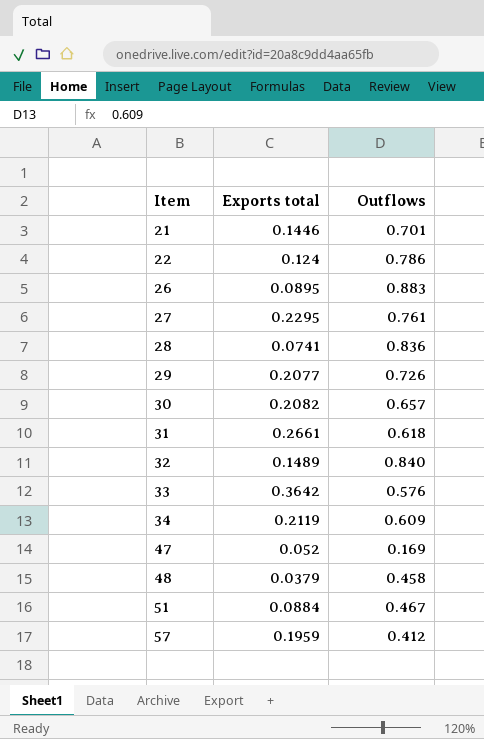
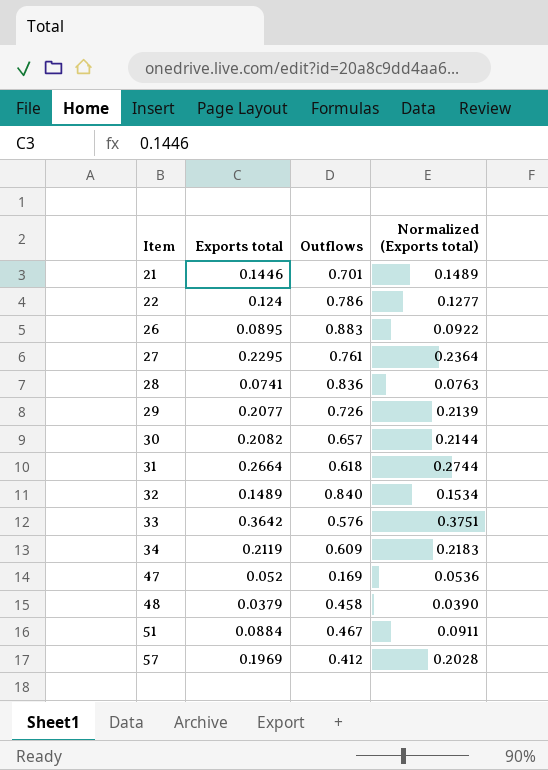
column Normalized (Exports total) | formula: none -> [Exports total] * 1.03
31 | Exports total: 0.2661 -> 0.2664
57 | Exports total: 0.1959 -> 0.1969

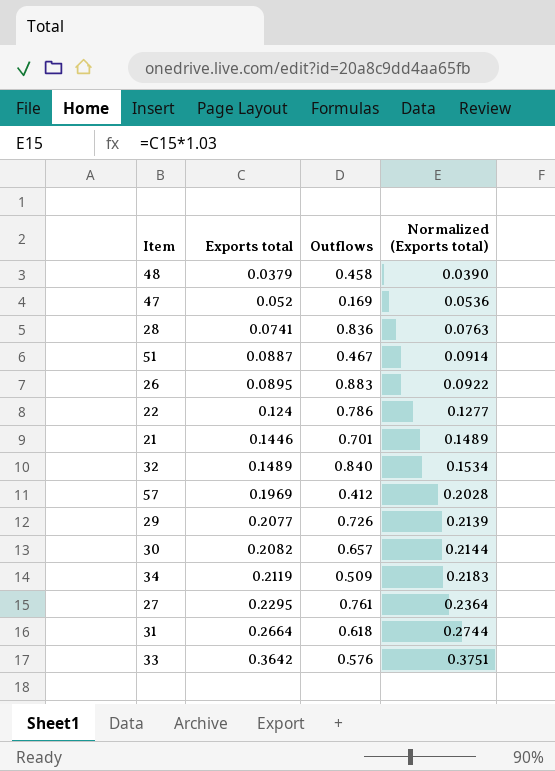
row order: Item ascending -> Exports total ascending
51 | Exports total: 0.0884 -> 0.0887
51 | Normalized (Exports total): 0.0911 -> 0.0914
34 | Outflows: 0.609 -> 0.509

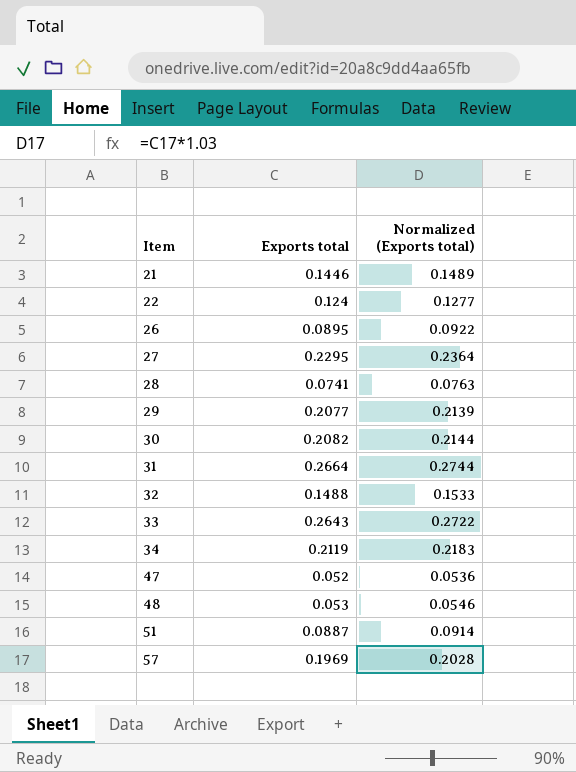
row order: Exports total ascending -> Item ascending
column Outflows | position: 3 -> none
32 | Exports total: 0.1489 -> 0.1488
32 | Normalized (Exports total): 0.1534 -> 0.1533
33 | Exports total: 0.3642 -> 0.2643
33 | Normalized (Exports total): 0.3751 -> 0.2722
48 | Exports total: 0.0379 -> 0.053
48 | Normalized (Exports total): 0.0390 -> 0.0546

